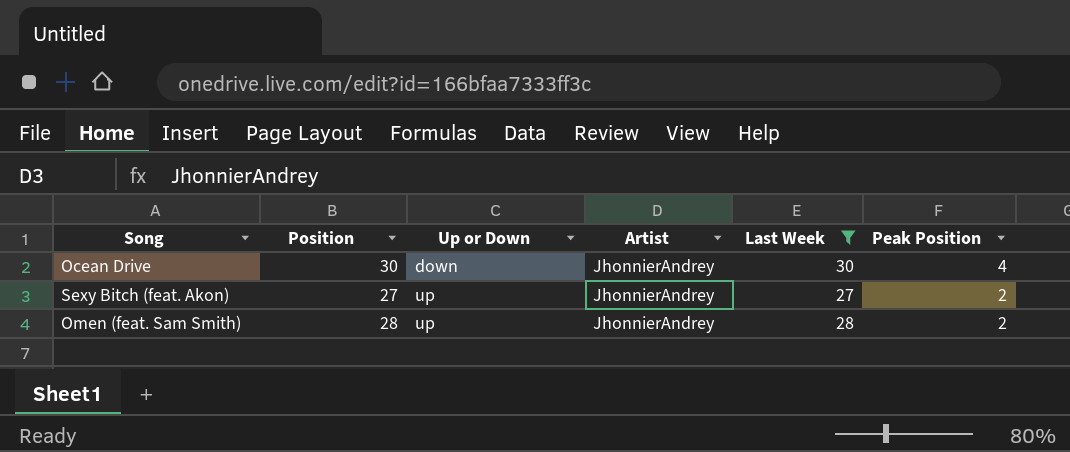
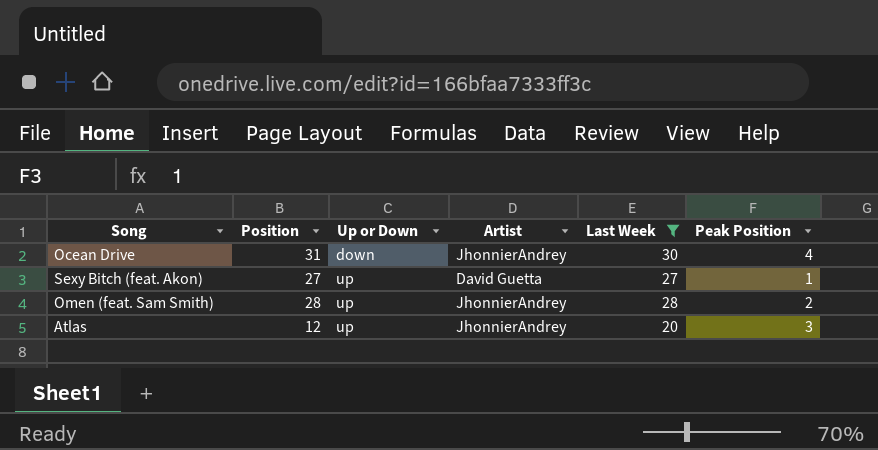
Ocean Drive | Position: 30 -> 31
Sexy Bitch (feat. Akon) | Artist: JhonnierAndrey -> David Guetta
Sexy Bitch (feat. Akon) | Peak Position: 2 -> 1
row Atlas: none -> 12 | up | JhonnierAndrey | 20 | 3

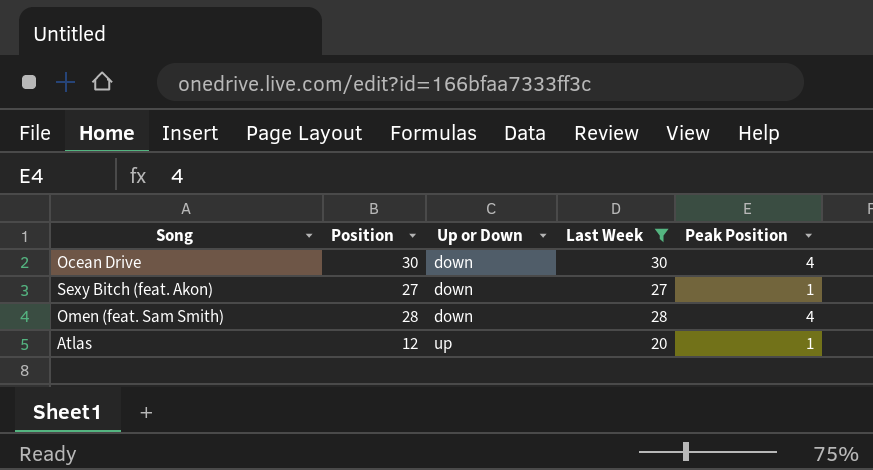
column Artist | position: 4 -> none
Ocean Drive | Position: 31 -> 30
Sexy Bitch (feat. Akon) | Up or Down: up -> down
Omen (feat. Sam Smith) | Up or Down: up -> down
Omen (feat. Sam Smith) | Peak Position: 2 -> 4
Atlas | Peak Position: 3 -> 1

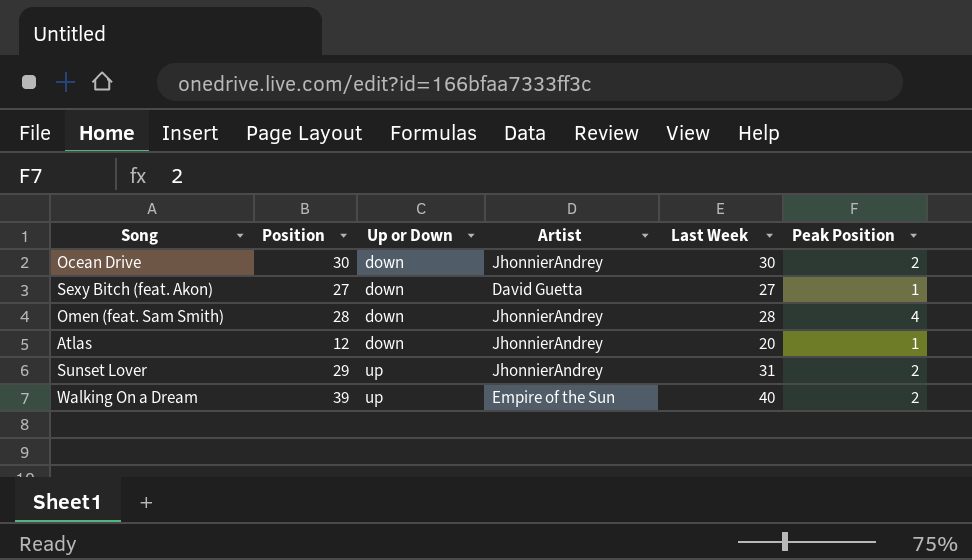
filter: Last Week <= 30 -> none
column Artist | position: none -> 4
Ocean Drive | Peak Position: 4 -> 2
Atlas | Up or Down: up -> down

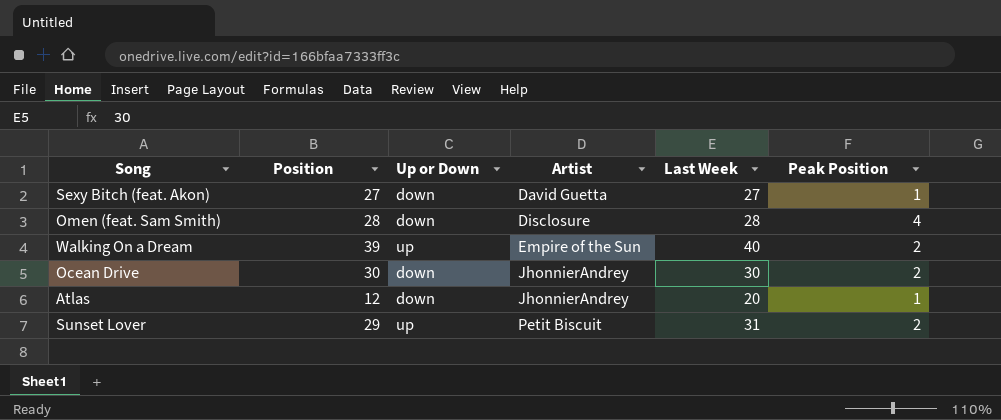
row order: Up or Down ascending -> Artist ascending
Omen (feat. Sam Smith) | Artist: JhonnierAndrey -> Disclosure
Sunset Lover | Artist: JhonnierAndrey -> Petit Biscuit

